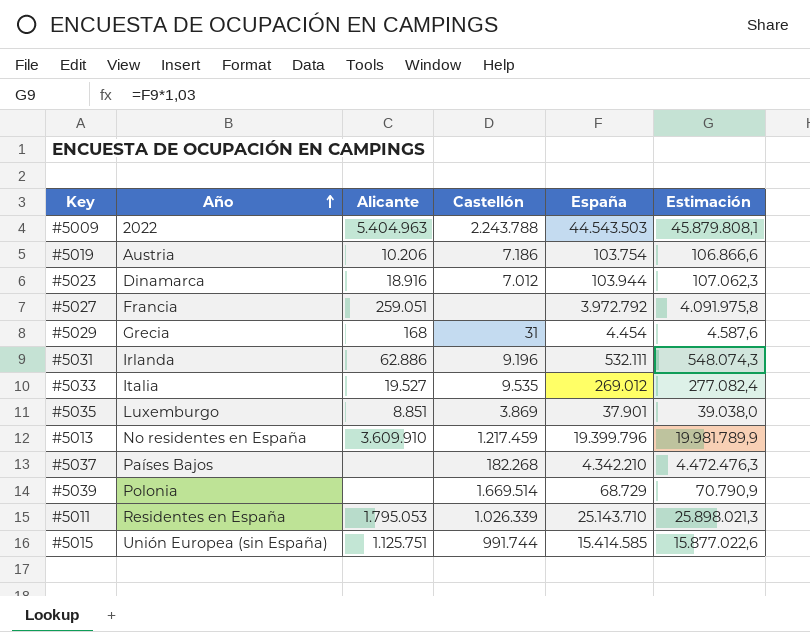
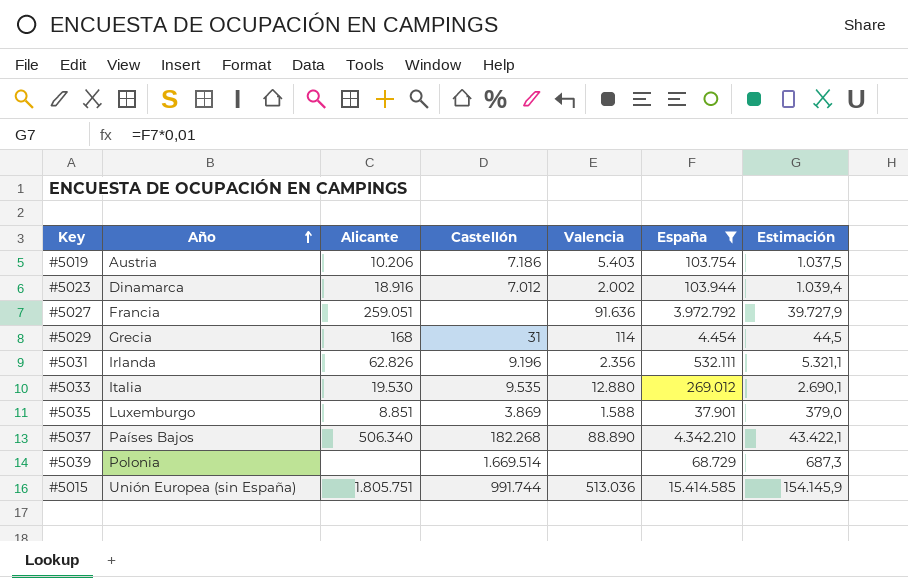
filter: none -> España <= 15.414.585
column Valencia | position: none -> 5
column Estimación | formula: [España] * 1,03 -> [España] * 0,01
#5031 | Alicante: 62.886 -> 62.826
#5033 | Alicante: 19.527 -> 19.530
#5037 | Alicante: none -> 506.340
#5015 | Alicante: 1.125.751 -> 1.805.751

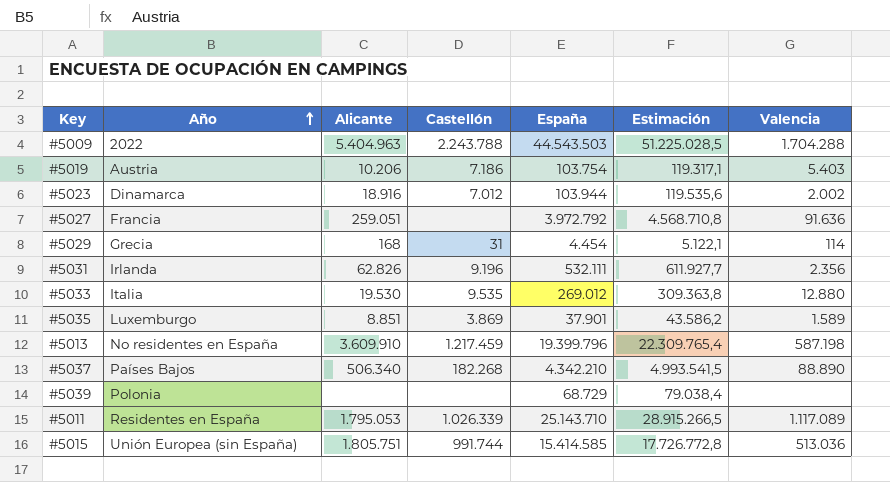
filter: España <= 15.414.585 -> none
column Estimación | formula: [España] * 0,01 -> [España] * 1,15
column Valencia | position: 5 -> 7
#5035 | Valencia: 1.588 -> 1.589
#5039 | Castellón: 1.669.514 -> none

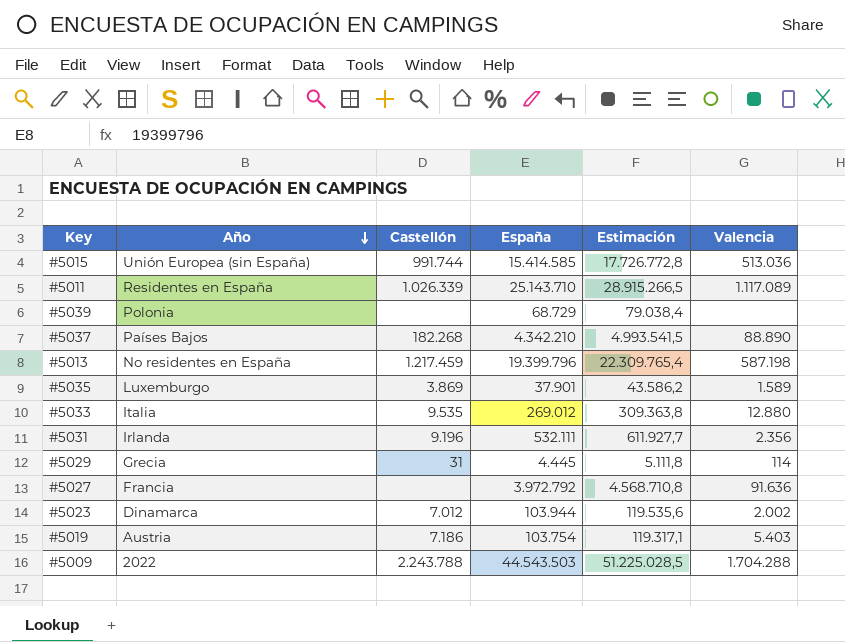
row order: Año ascending -> Año descending
column Alicante | position: 3 -> none
#5029 | España: 4.454 -> 4.445
#5029 | Estimación: 5.122,1 -> 5.111,8

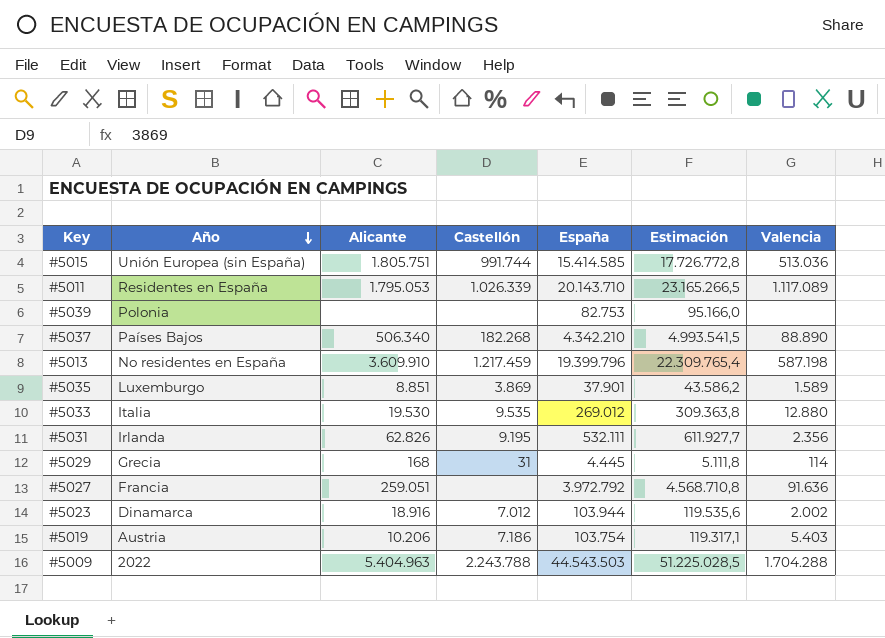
column Alicante | position: none -> 3
#5011 | España: 25.143.710 -> 20.143.710
#5011 | Estimación: 28.915.266,5 -> 23.165.266,5
#5039 | España: 68.729 -> 82.753
#5039 | Estimación: 79.038,4 -> 95.166,0
#5031 | Castellón: 9.196 -> 9.195

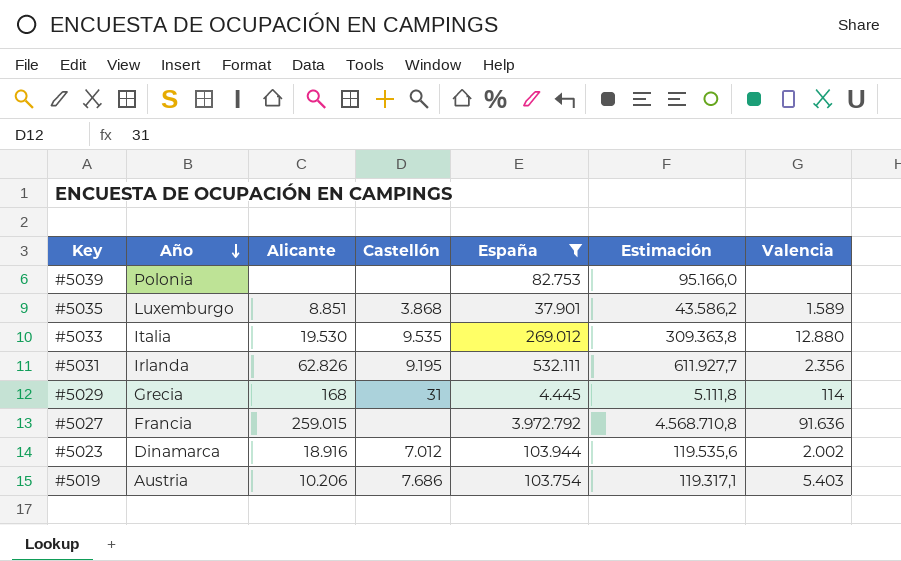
filter: none -> España <= 3.972.792
#5035 | Castellón: 3.869 -> 3.868
#5027 | Alicante: 259.051 -> 259.015
#5019 | Castellón: 7.186 -> 7.686

